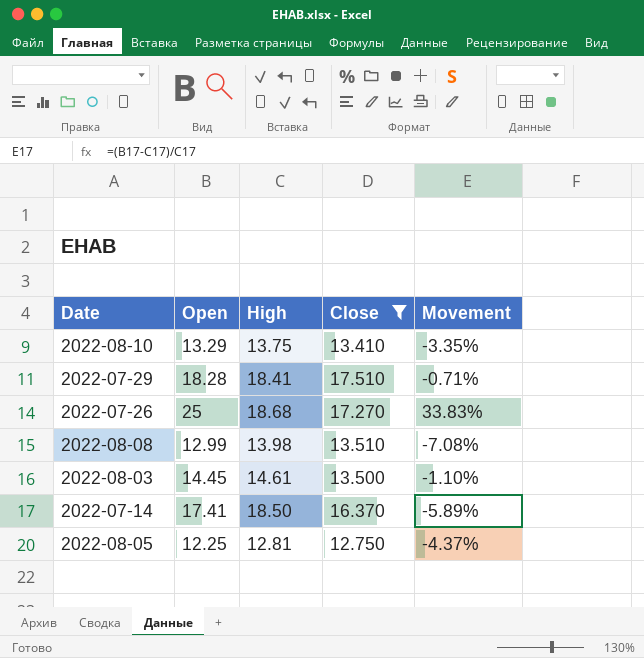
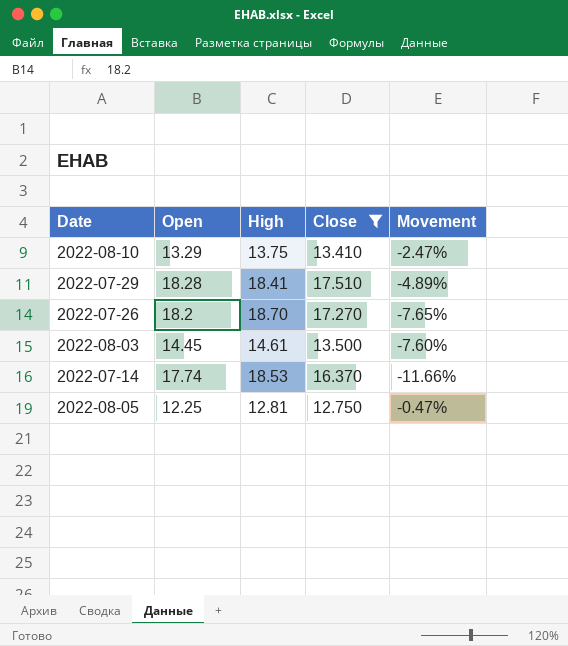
column Movement | formula: ([Open] - [High]) / [High] -> ([Close] - [High]) / [High]
row 2022-08-08: 12.99 | 13.98 | 13.510 | -7.08% -> none
2022-07-26 | Open: 25 -> 18.2
2022-07-26 | High: 18.68 -> 18.70
2022-07-14 | Open: 17.41 -> 17.74
2022-07-14 | High: 18.50 -> 18.53

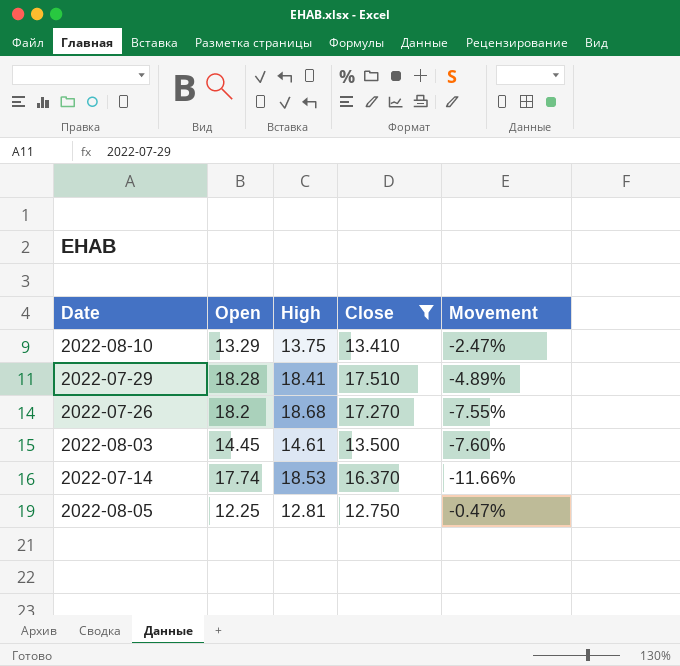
2022-07-26 | High: 18.70 -> 18.68
2022-07-26 | Movement: -7.65% -> -7.55%

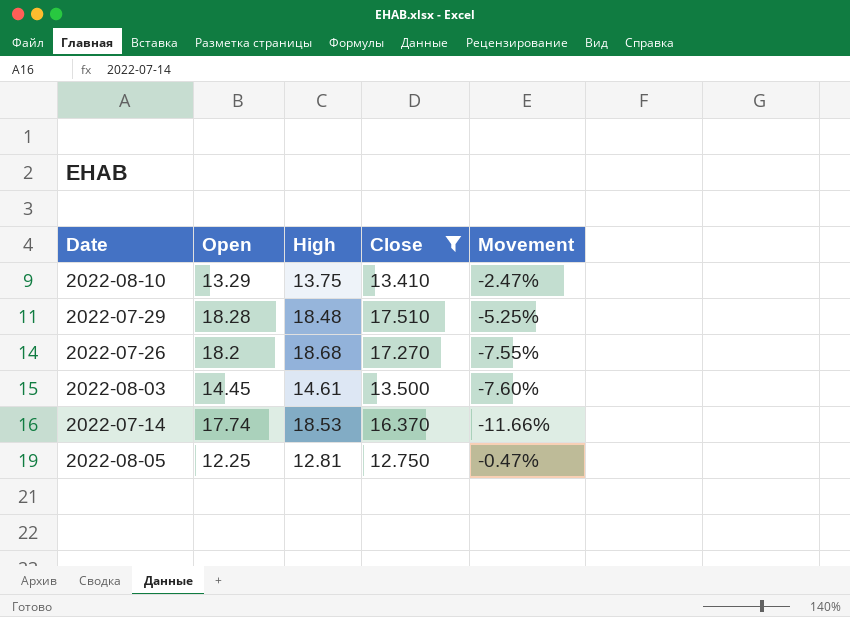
2022-07-29 | High: 18.41 -> 18.48
2022-07-29 | Movement: -4.89% -> -5.25%

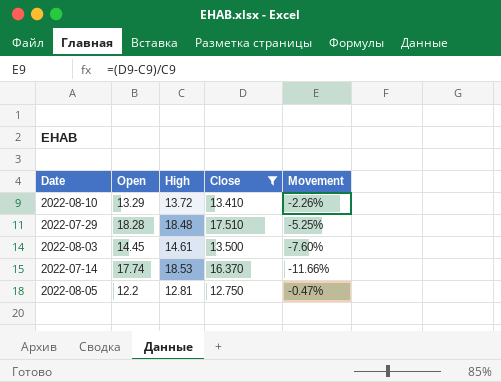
row 2022-07-26: 18.2 | 18.68 | 17.270 | -7.55% -> none
2022-08-10 | High: 13.75 -> 13.72
2022-08-10 | Movement: -2.47% -> -2.26%
2022-08-05 | Open: 12.25 -> 12.2

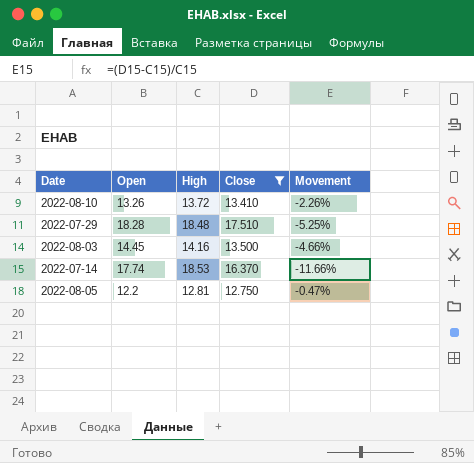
2022-08-10 | Open: 13.29 -> 13.26
2022-08-03 | High: 14.61 -> 14.16
2022-08-03 | Movement: -7.60% -> -4.66%

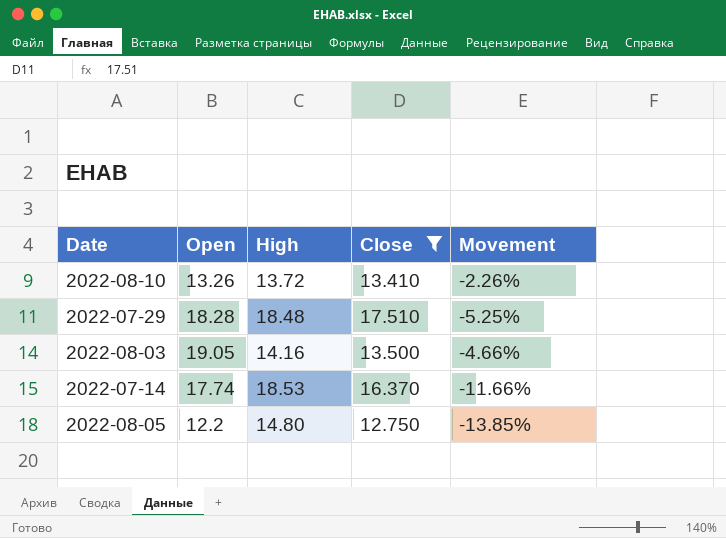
2022-08-03 | Open: 14.45 -> 19.05
2022-08-05 | High: 12.81 -> 14.80
2022-08-05 | Movement: -0.47% -> -13.85%

